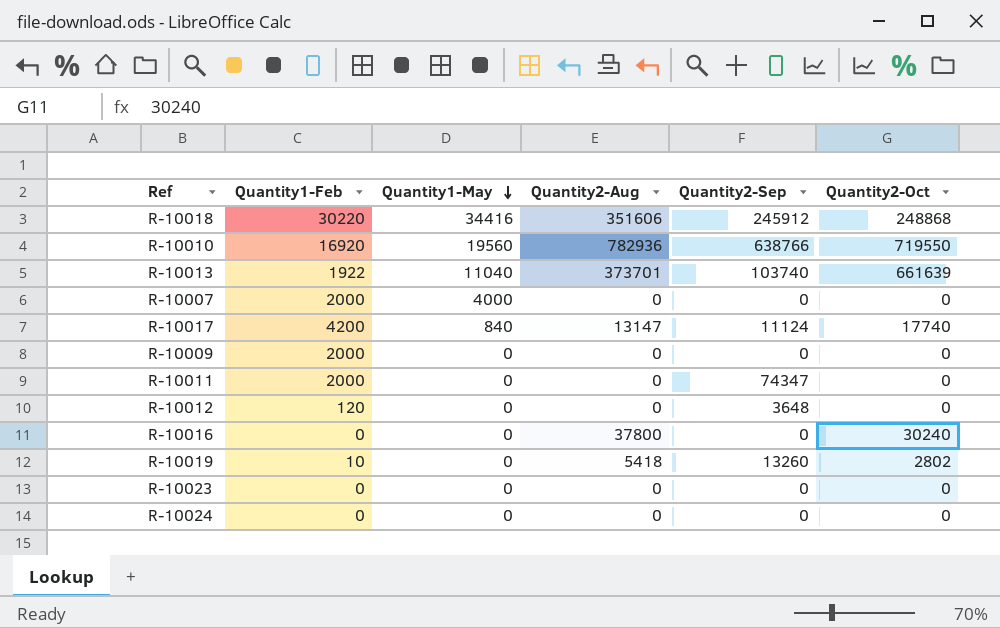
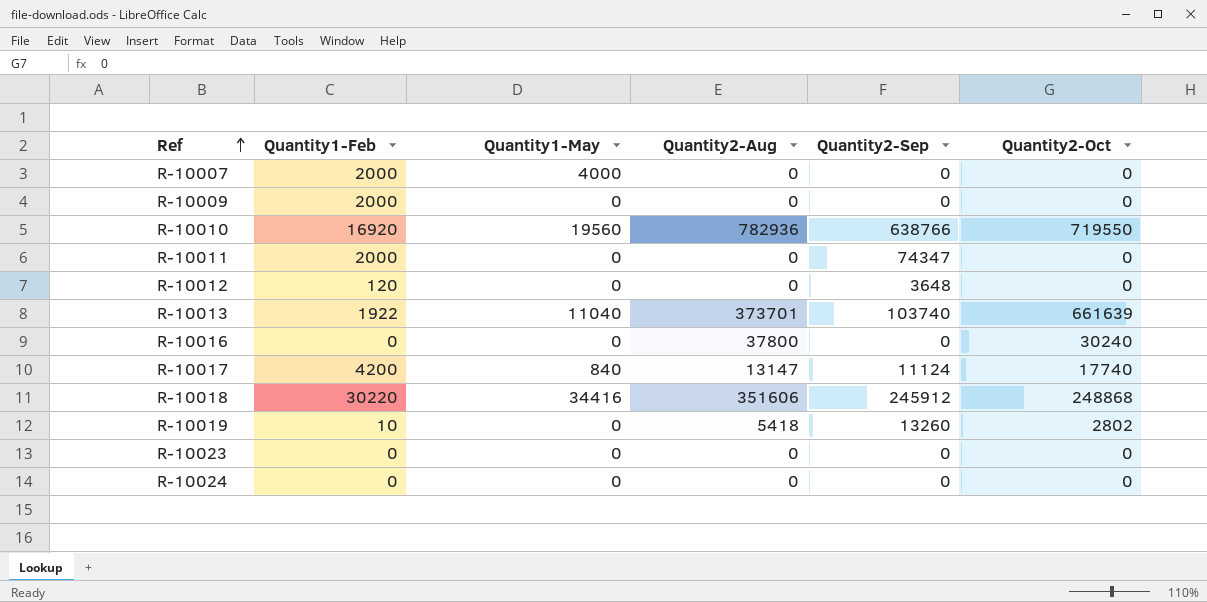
row order: Quantity1-May descending -> Ref ascending

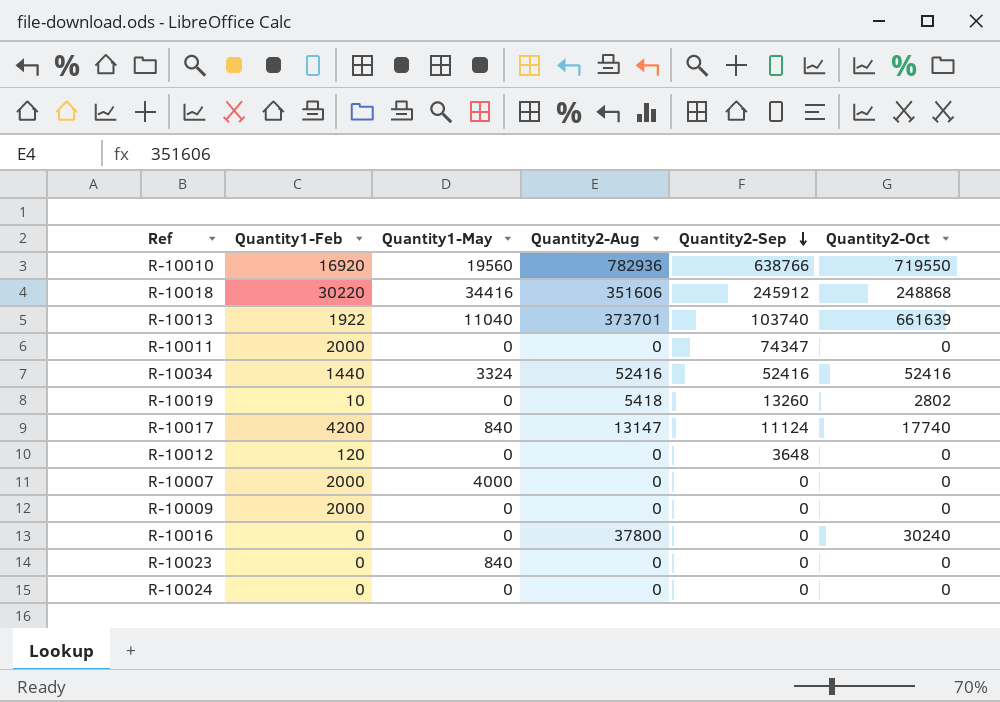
row order: Ref ascending -> Quantity2-Sep descending
row R-10034: none -> 1440 | 3324 | 52416 | 52416 | 52416
R-10023 | Quantity1-May: 0 -> 840

